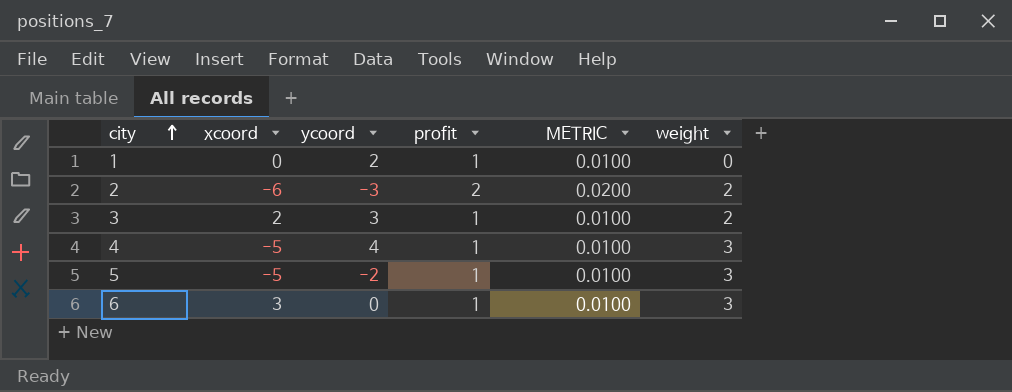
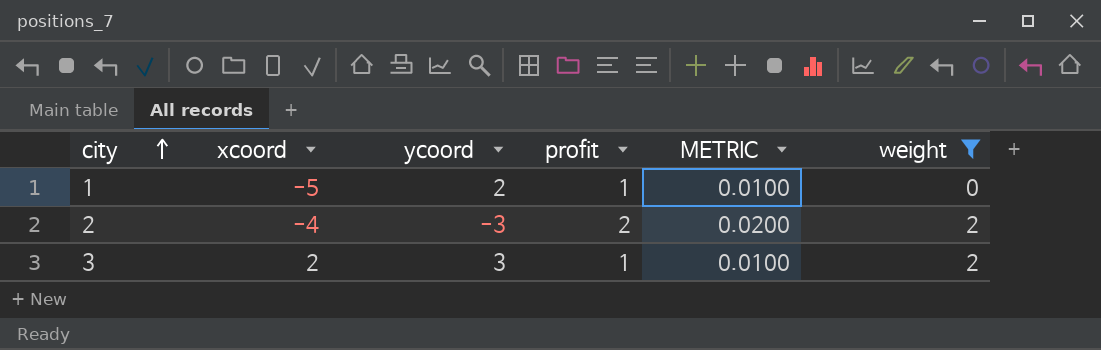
filter: none -> weight != 3
1 | xcoord: 0 -> -5
2 | xcoord: -6 -> -4

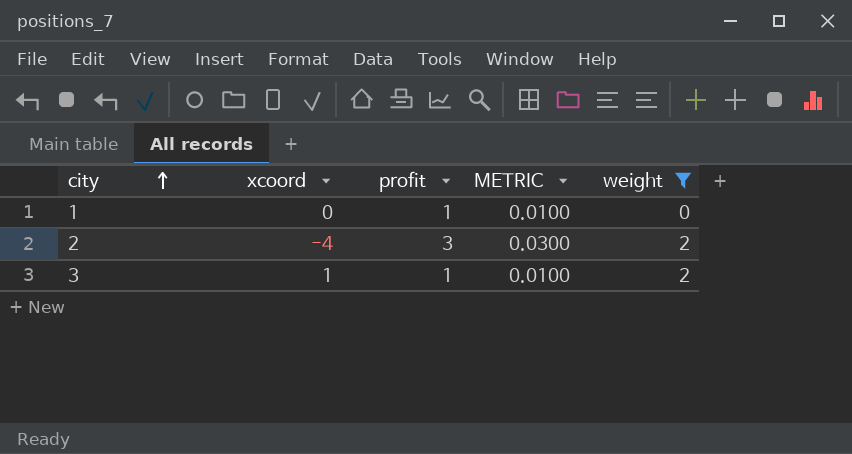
column ycoord | position: 3 -> none
1 | xcoord: -5 -> 0
2 | profit: 2 -> 3
2 | METRIC: 0.0200 -> 0.0300
3 | xcoord: 2 -> 1

